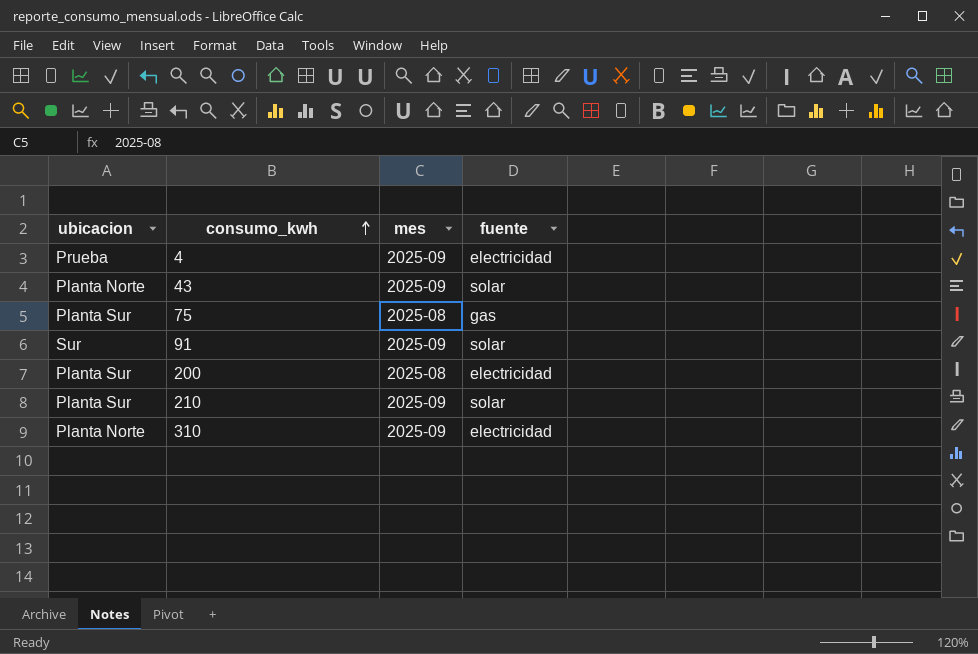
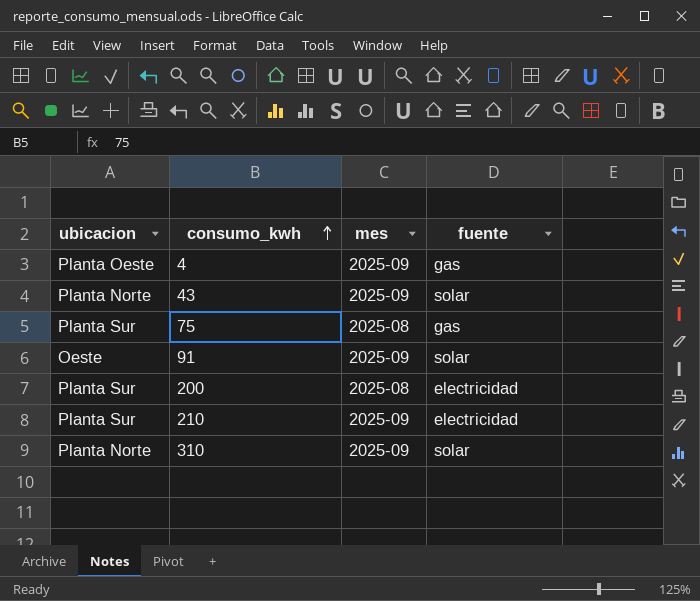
4 | ubicacion: Prueba -> Planta Oeste
4 | fuente: electricidad -> gas
91 | ubicacion: Sur -> Oeste
210 | fuente: solar -> electricidad
310 | fuente: electricidad -> solar

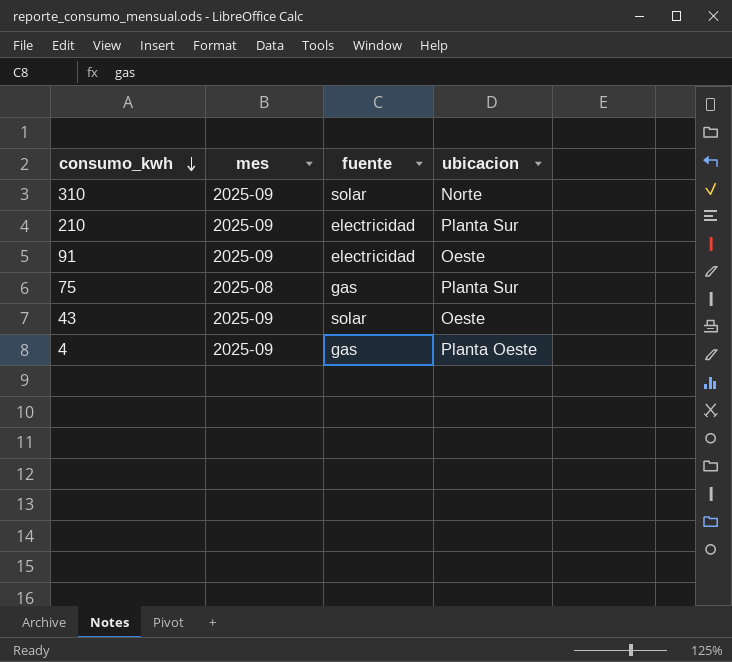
row order: consumo_kwh ascending -> consumo_kwh descending
column ubicacion | position: 1 -> 4
row 200: Planta Sur | 2025-08 | electricidad -> none
310 | ubicacion: Planta Norte -> Norte
91 | fuente: solar -> electricidad
43 | ubicacion: Planta Norte -> Oeste

